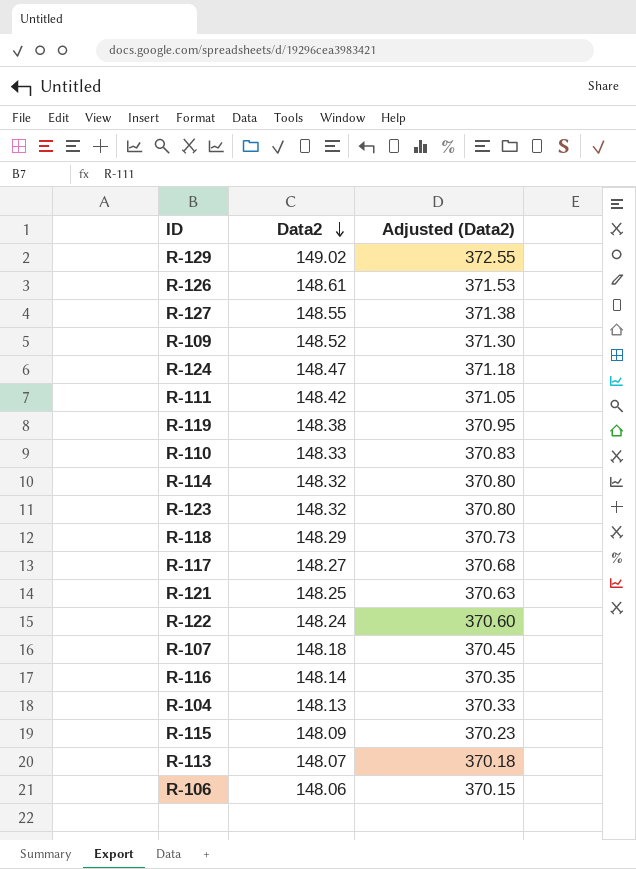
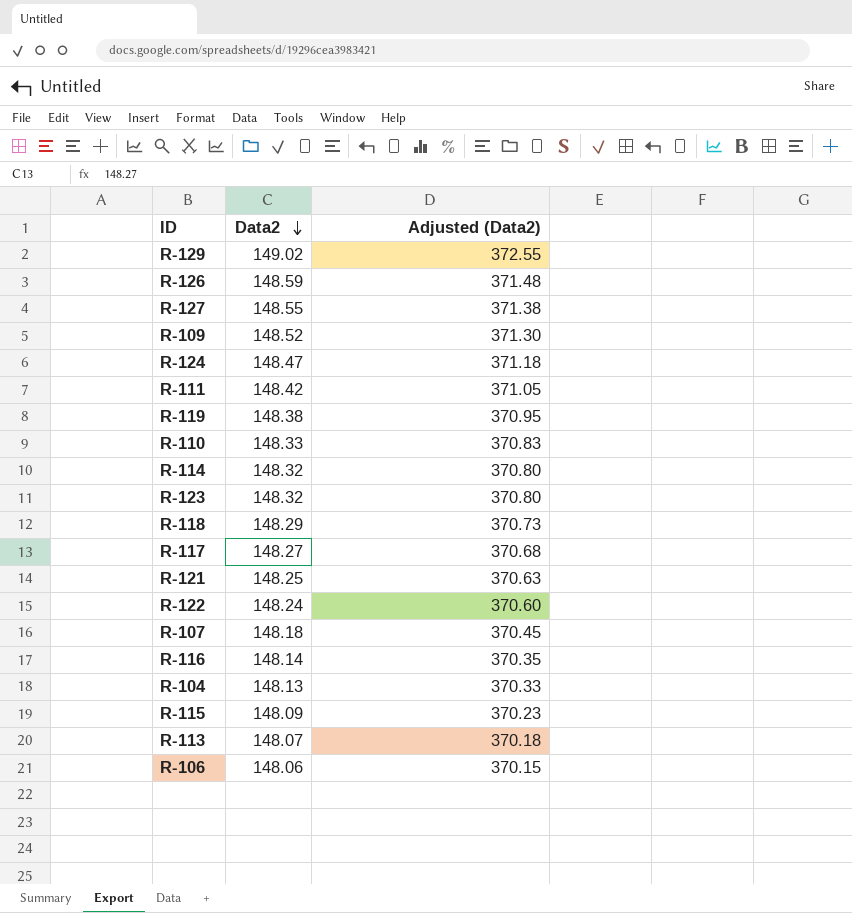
R-126 | Data2: 148.61 -> 148.59
R-126 | Adjusted (Data2): 371.53 -> 371.48

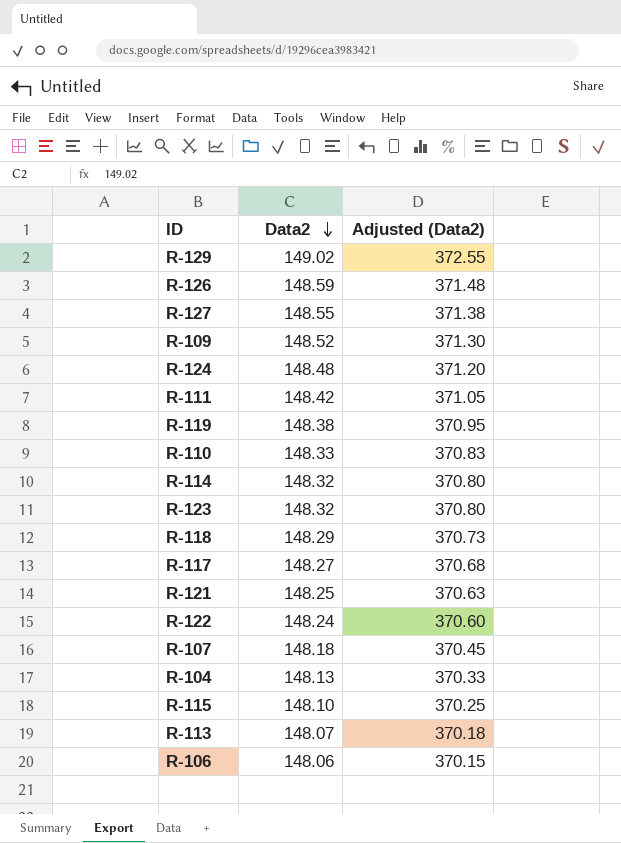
row R-116: 148.14 | 370.35 -> none
R-124 | Data2: 148.47 -> 148.48
R-124 | Adjusted (Data2): 371.18 -> 371.20
R-115 | Data2: 148.09 -> 148.10
R-115 | Adjusted (Data2): 370.23 -> 370.25

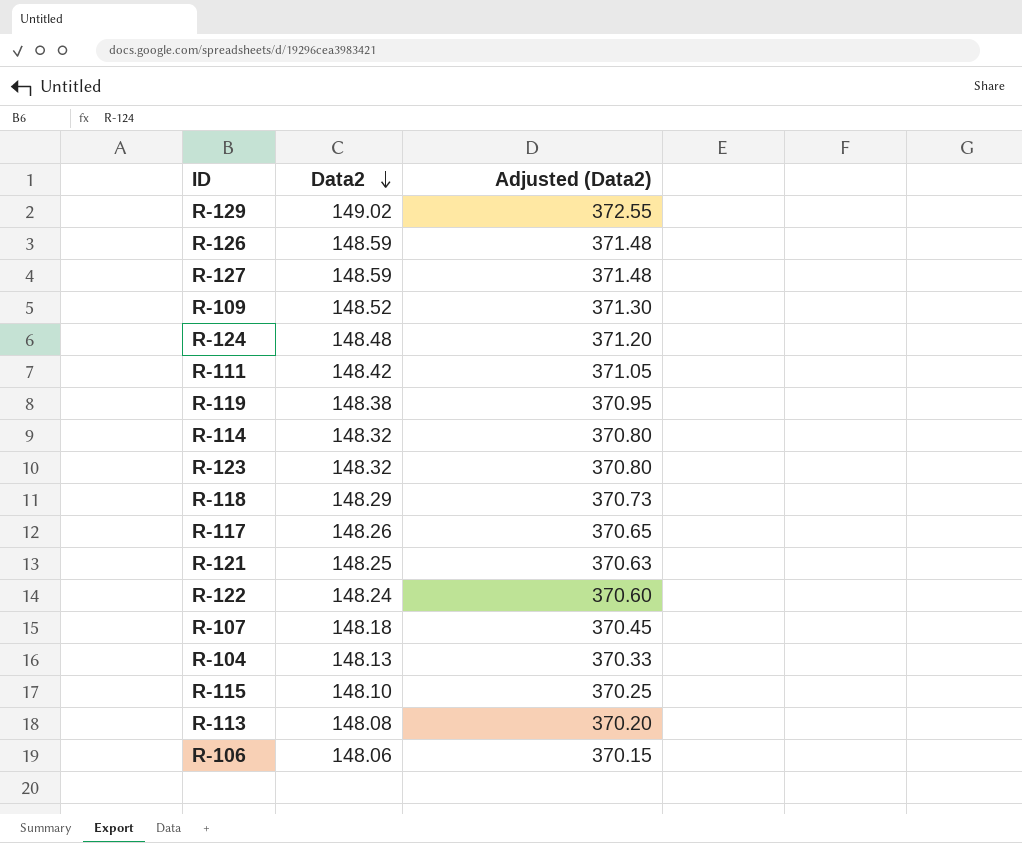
row R-110: 148.33 | 370.83 -> none
R-127 | Data2: 148.55 -> 148.59
R-127 | Adjusted (Data2): 371.38 -> 371.48
R-117 | Data2: 148.27 -> 148.26
R-117 | Adjusted (Data2): 370.68 -> 370.65
R-113 | Data2: 148.07 -> 148.08
R-113 | Adjusted (Data2): 370.18 -> 370.20

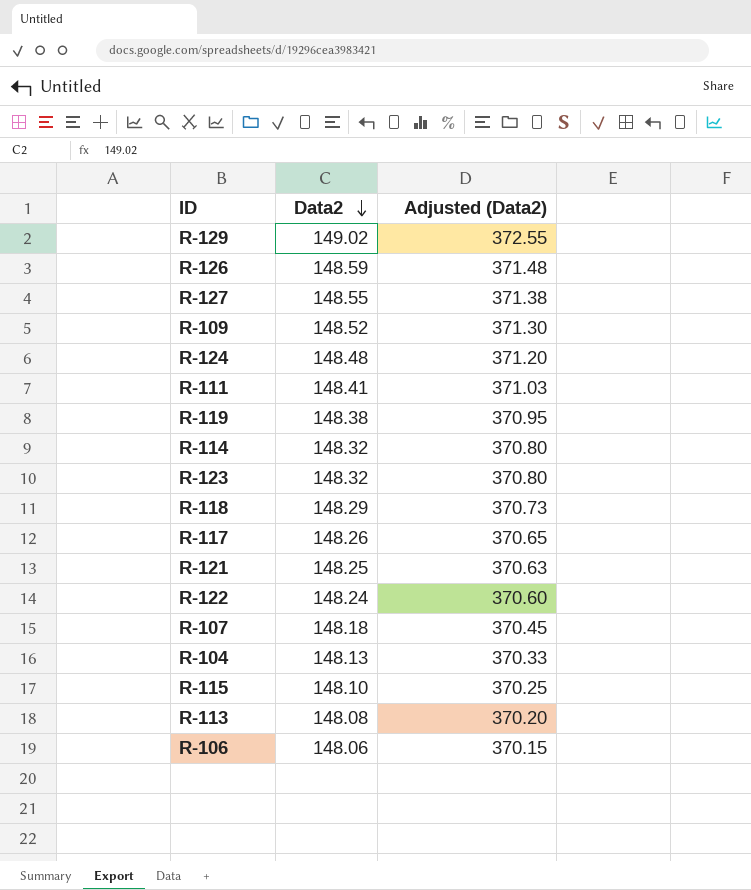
R-127 | Data2: 148.59 -> 148.55
R-127 | Adjusted (Data2): 371.48 -> 371.38
R-111 | Data2: 148.42 -> 148.41
R-111 | Adjusted (Data2): 371.05 -> 371.03

